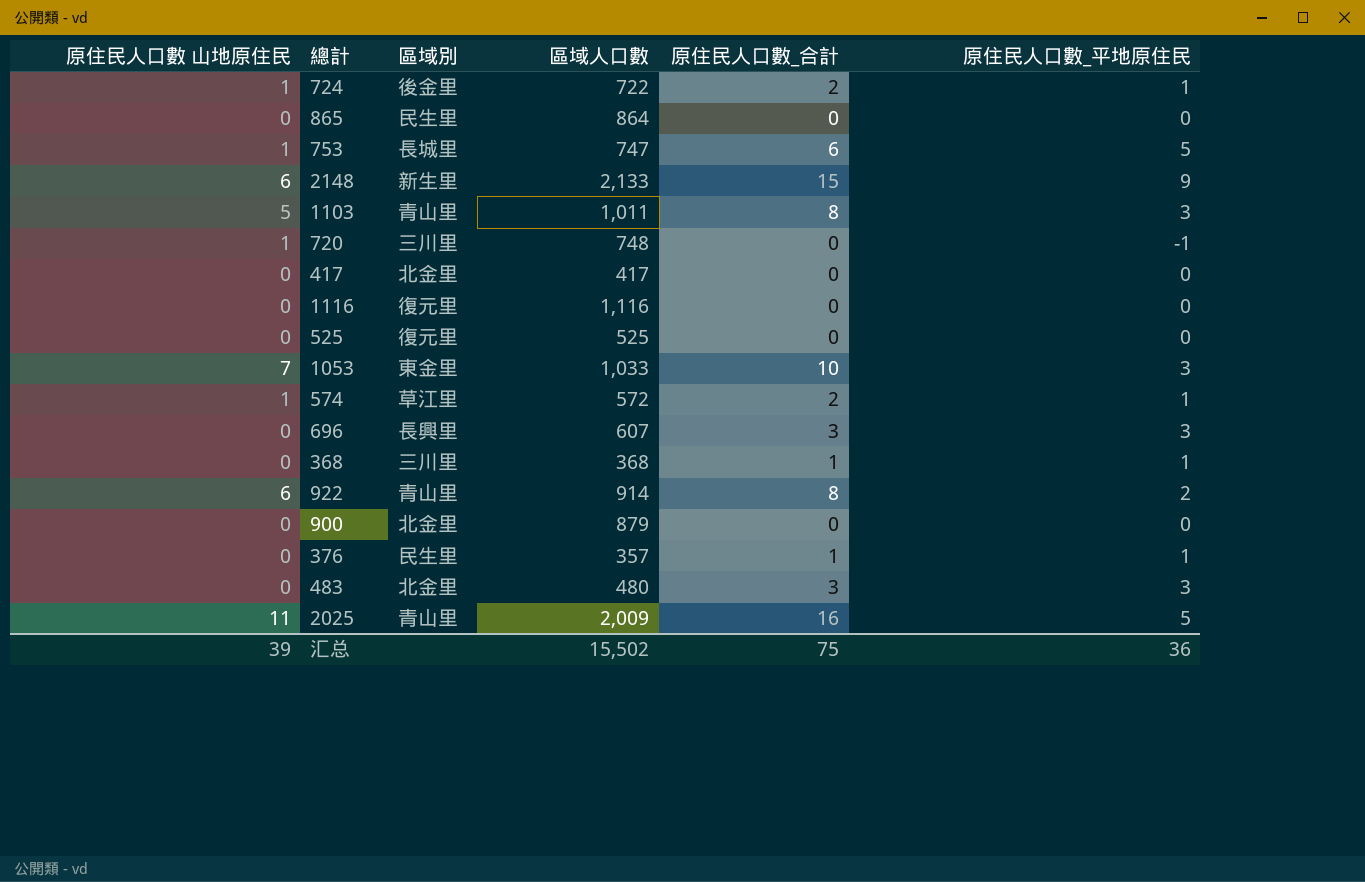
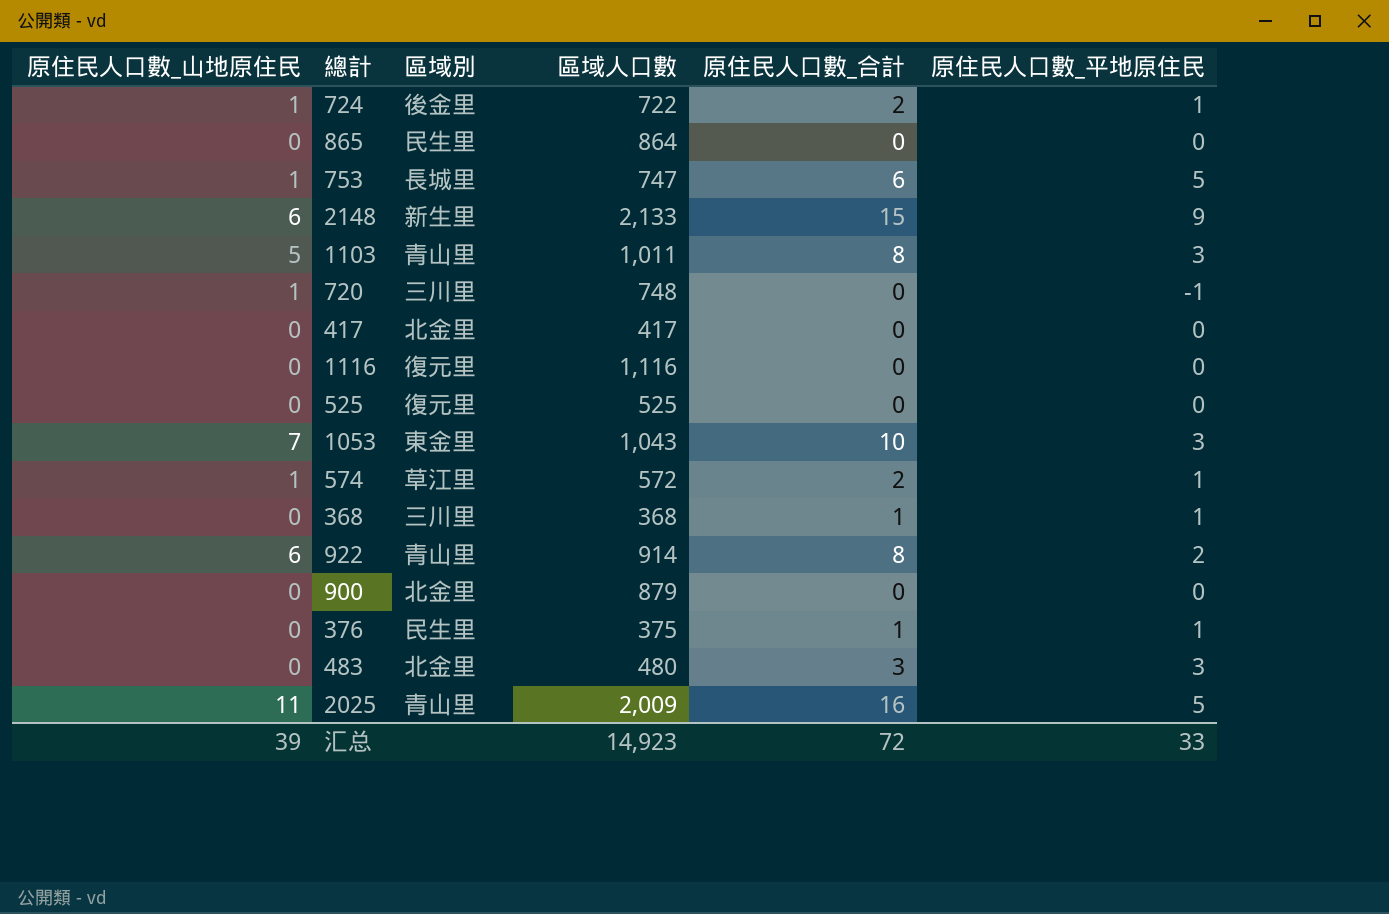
column name: 原住民人口數 山地原住民 -> 原住民人口數_山地原住民
row 696: 0 | 長興里 | 607 | 3 | 3 -> none
1053 | 區域人口數: 1,033 -> 1,043
376 | 區域人口數: 357 -> 375
汇总 | 區域人口數: 15,502 -> 14,923
汇总 | 原住民人口數_合計: 75 -> 72
汇总 | 原住民人口數_平地原住民: 36 -> 33

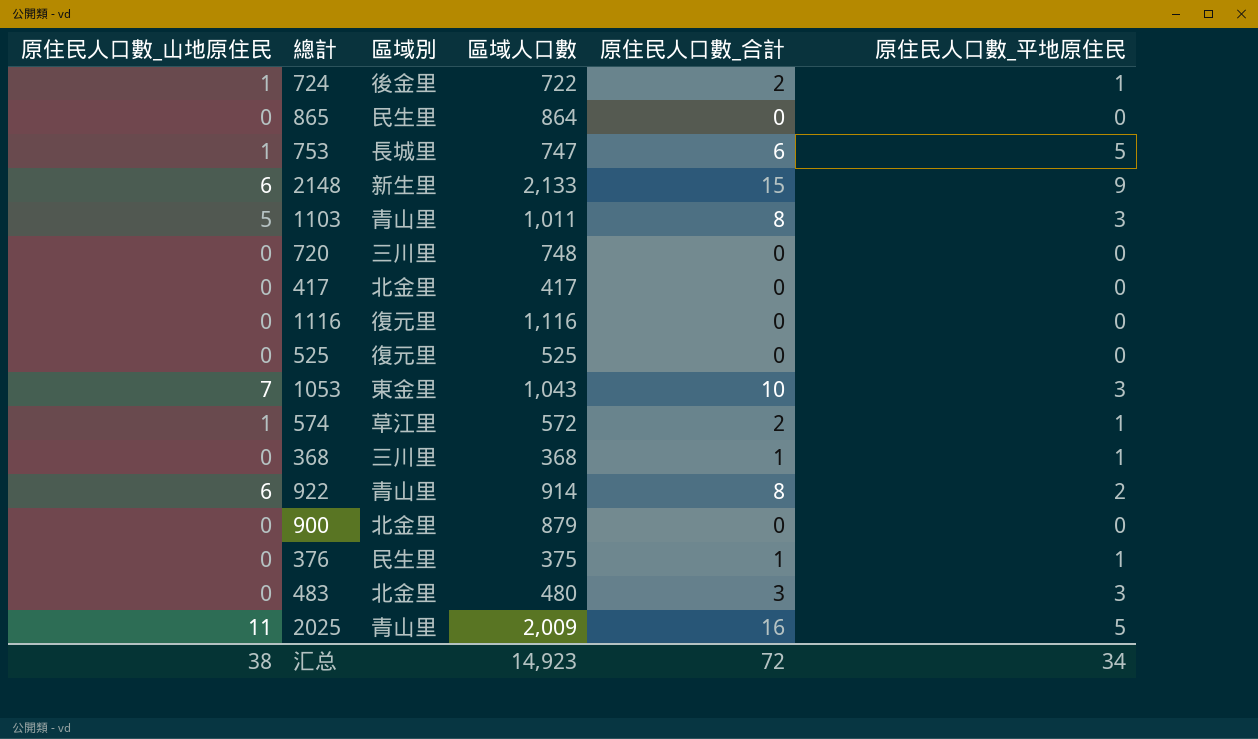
720 | 原住民人口數_山地原住民: 1 -> 0
720 | 原住民人口數_平地原住民: -1 -> 0
汇总 | 原住民人口數_山地原住民: 39 -> 38
汇总 | 原住民人口數_平地原住民: 33 -> 34

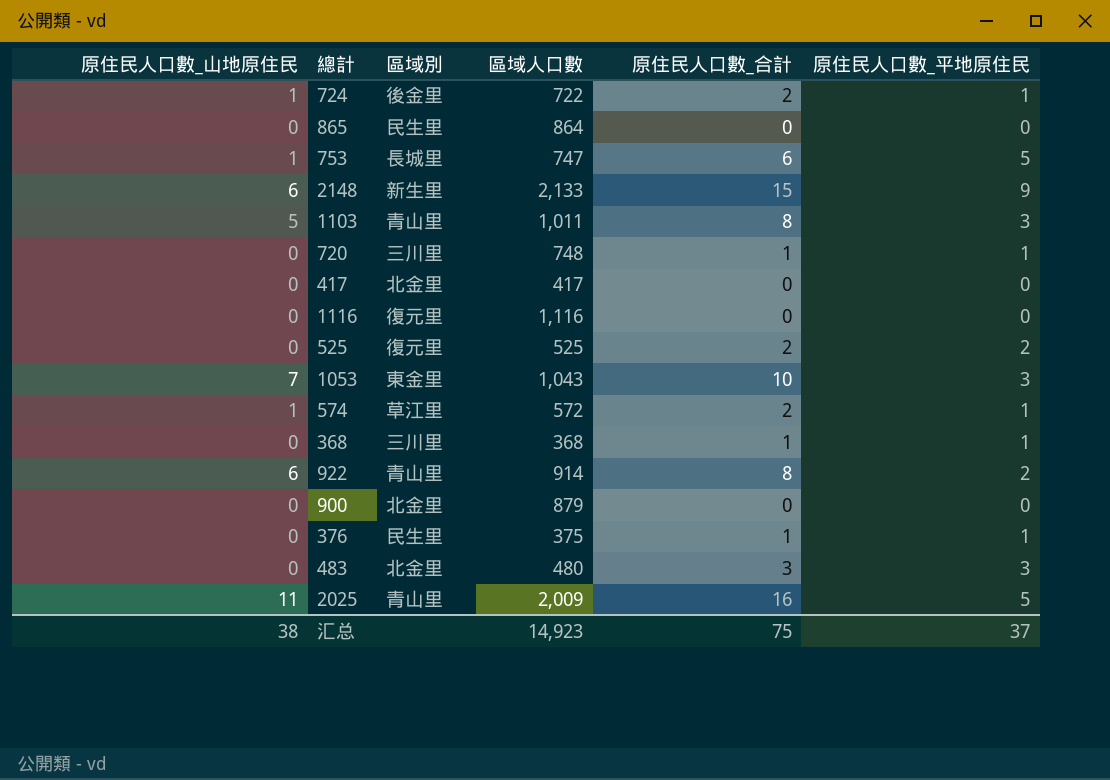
720 | 原住民人口數_合計: 0 -> 1
720 | 原住民人口數_平地原住民: 0 -> 1
525 | 原住民人口數_合計: 0 -> 2
525 | 原住民人口數_平地原住民: 0 -> 2
汇总 | 原住民人口數_合計: 72 -> 75
汇总 | 原住民人口數_平地原住民: 34 -> 37

